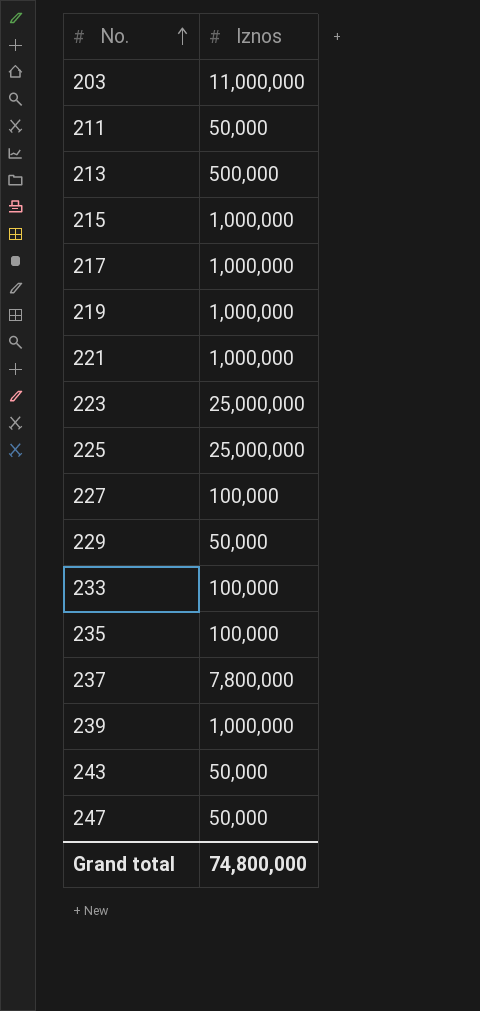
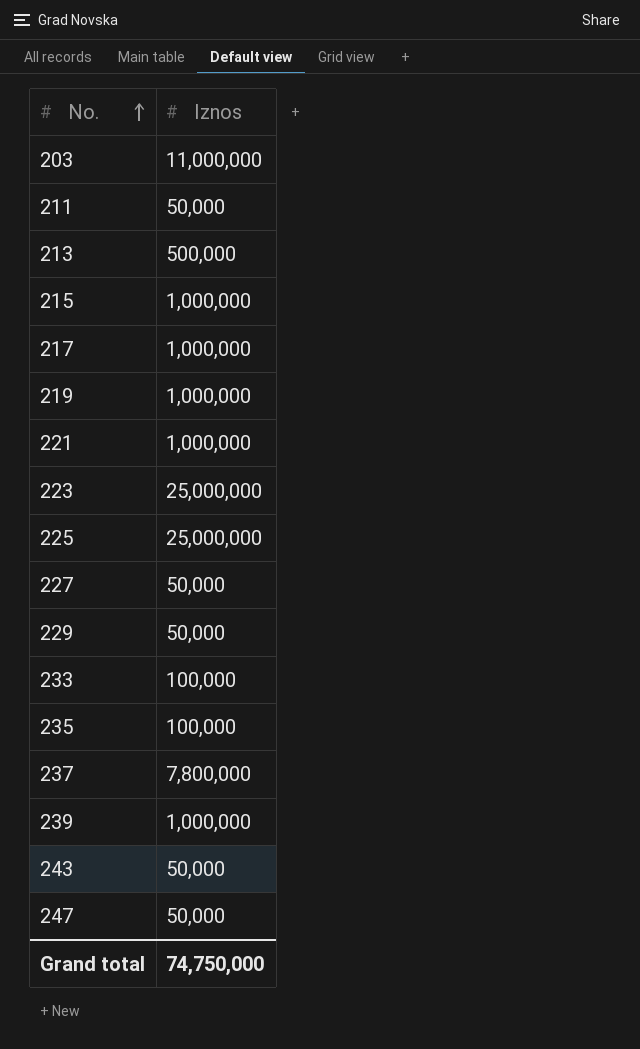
227 | Iznos: 100,000 -> 50,000
Grand total | Iznos: 74,800,000 -> 74,750,000

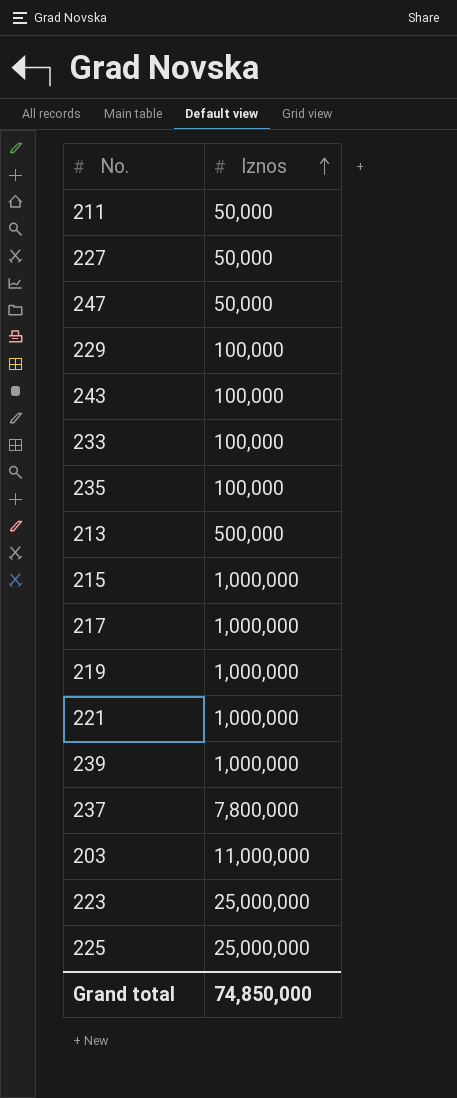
row order: No. ascending -> Iznos ascending
229 | Iznos: 50,000 -> 100,000
243 | Iznos: 50,000 -> 100,000
Grand total | Iznos: 74,750,000 -> 74,850,000

